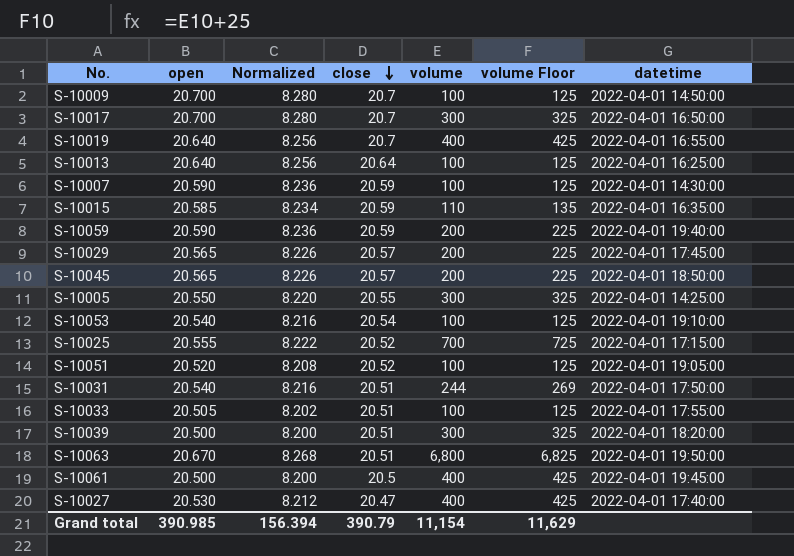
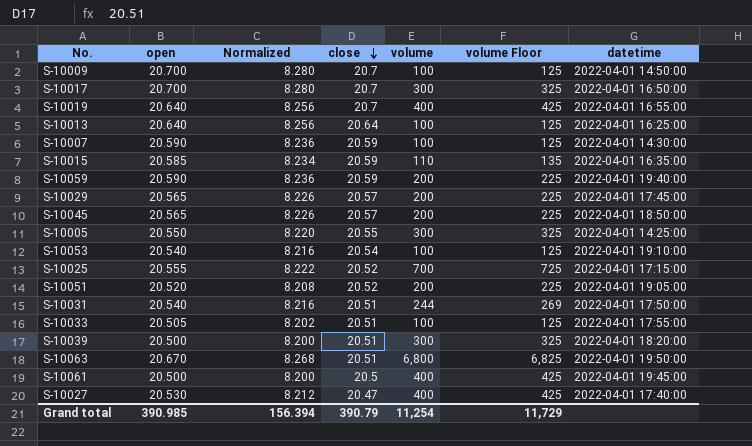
S-10051 | volume: 100 -> 200
S-10051 | volume Floor: 125 -> 225
Grand total | volume: 11,154 -> 11,254
Grand total | volume Floor: 11,629 -> 11,729

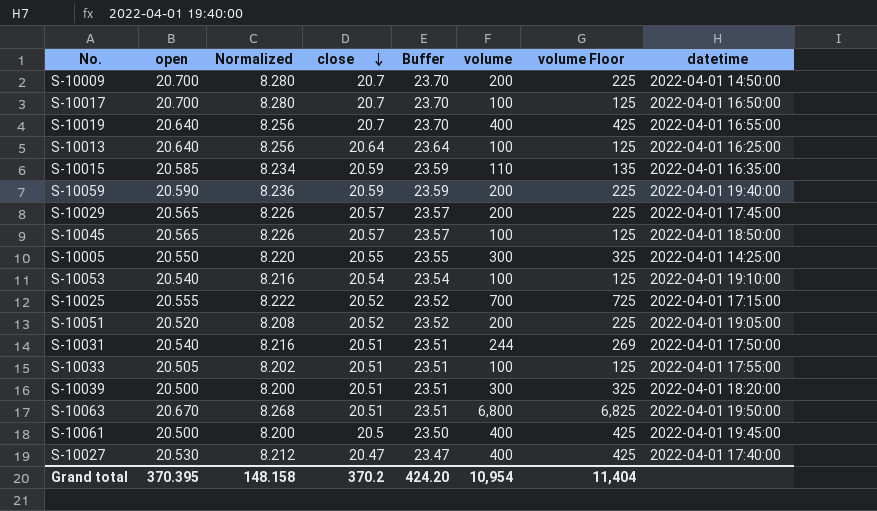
column Buffer | formula: none -> [close] + 3
row S-10007: 20.590 | 8.236 | 20.59 | 100 | 125 | 2022-04-01 14:30:00 -> none
S-10009 | volume: 100 -> 200
S-10009 | volume Floor: 125 -> 225
S-10017 | volume: 300 -> 100
S-10017 | volume Floor: 325 -> 125
S-10045 | volume: 200 -> 100
S-10045 | volume Floor: 225 -> 125
Grand total | open: 390.985 -> 370.395
Grand total | Normalized: 156.394 -> 148.158
Grand total | close: 390.79 -> 370.2
Grand total | volume: 11,254 -> 10,954
Grand total | volume Floor: 11,729 -> 11,404

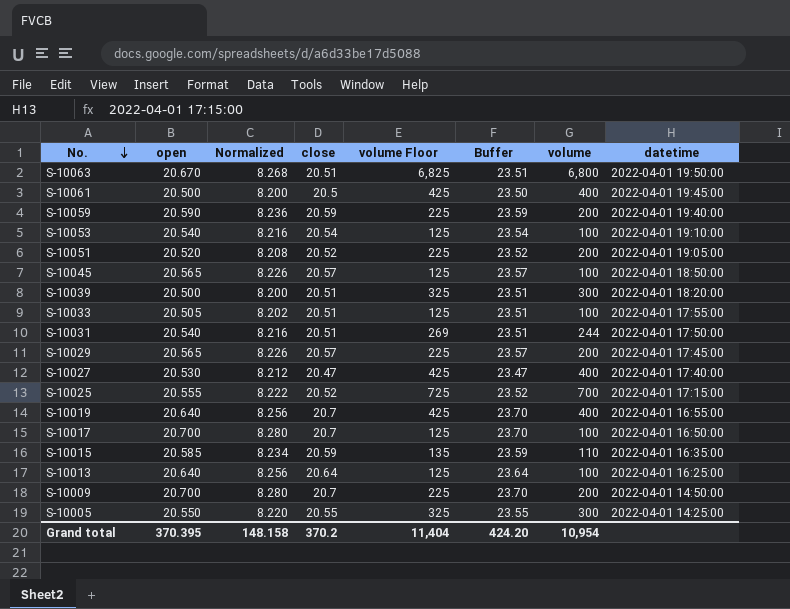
row order: close descending -> No. descending
column volume Floor | position: 7 -> 5

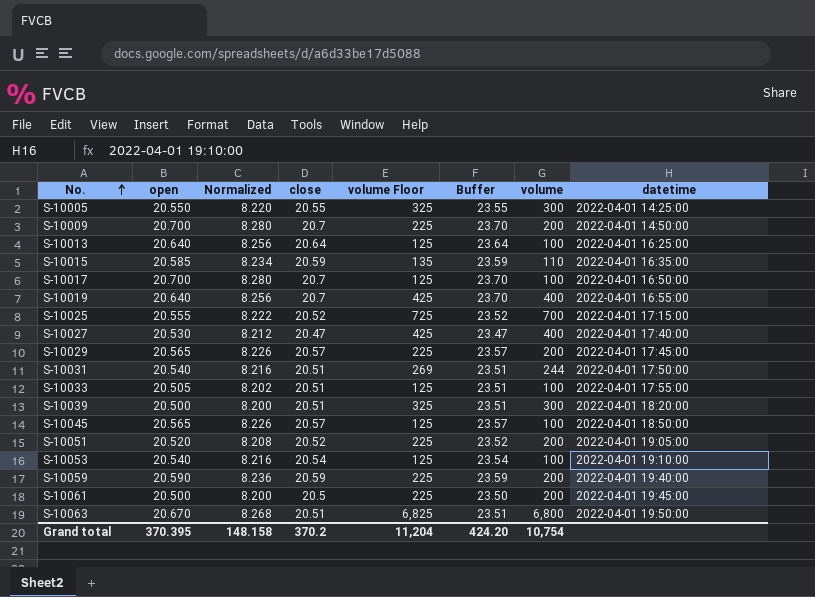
row order: No. descending -> No. ascending
S-10061 | volume Floor: 425 -> 225
S-10061 | volume: 400 -> 200
Grand total | volume Floor: 11,404 -> 11,204
Grand total | volume: 10,954 -> 10,754

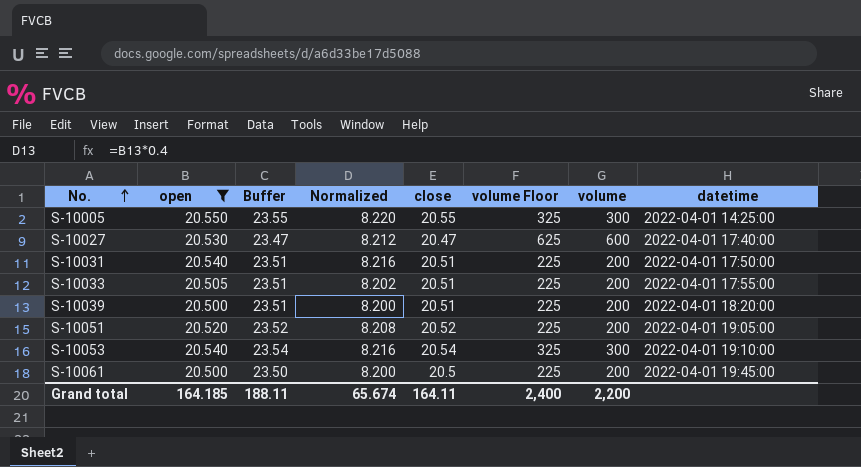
filter: none -> open <= 20.550
column Buffer | position: 6 -> 3
S-10027 | volume Floor: 425 -> 625
S-10027 | volume: 400 -> 600
S-10031 | volume Floor: 269 -> 225
S-10031 | volume: 244 -> 200
S-10033 | volume Floor: 125 -> 225
S-10033 | volume: 100 -> 200
S-10039 | volume Floor: 325 -> 225
S-10039 | volume: 300 -> 200
S-10053 | volume Floor: 125 -> 325
S-10053 | volume: 100 -> 300
Grand total | open: 370.395 -> 164.185
Grand total | Buffer: 424.20 -> 188.11
Grand total | Normalized: 148.158 -> 65.674
Grand total | close: 370.2 -> 164.11
Grand total | volume Floor: 11,204 -> 2,400
Grand total | volume: 10,754 -> 2,200

